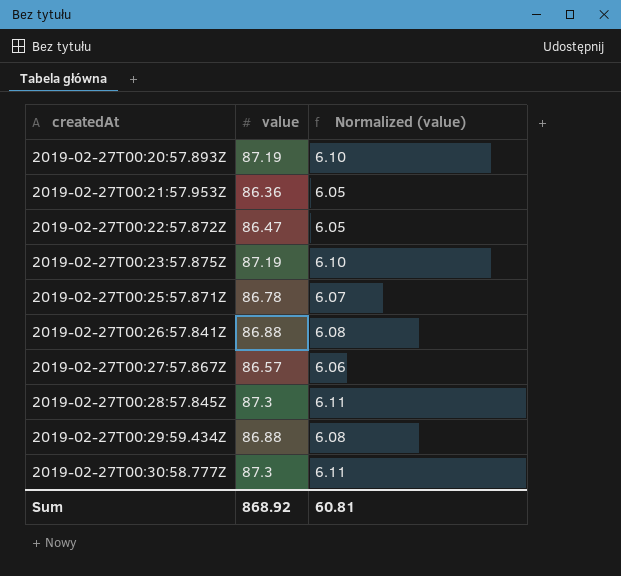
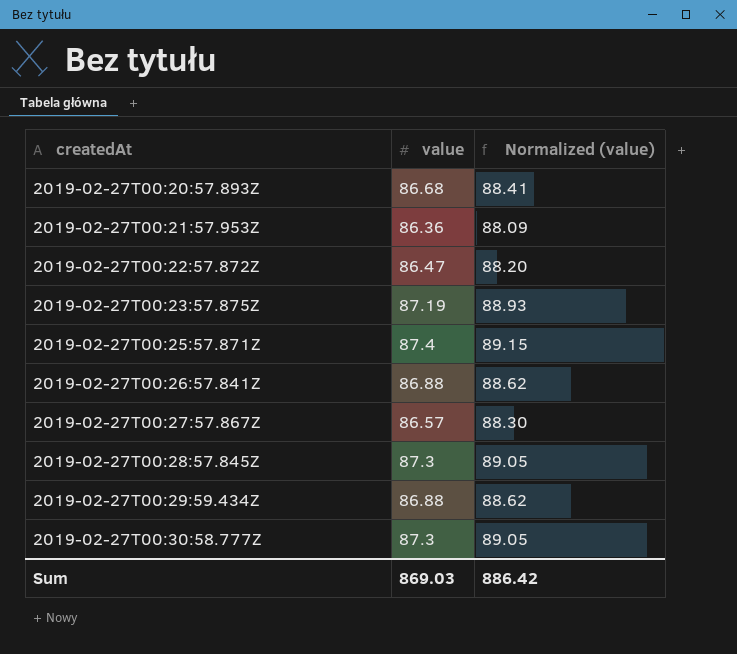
column Normalized (value) | formula: [value] * 0.07 -> [value] * 1.02
2019-02-27T00:20:57.893Z | value: 87.19 -> 86.68
2019-02-27T00:25:57.871Z | value: 86.78 -> 87.4
Sum | value: 868.92 -> 869.03
Sum | Normalized (value): 60.81 -> 886.42

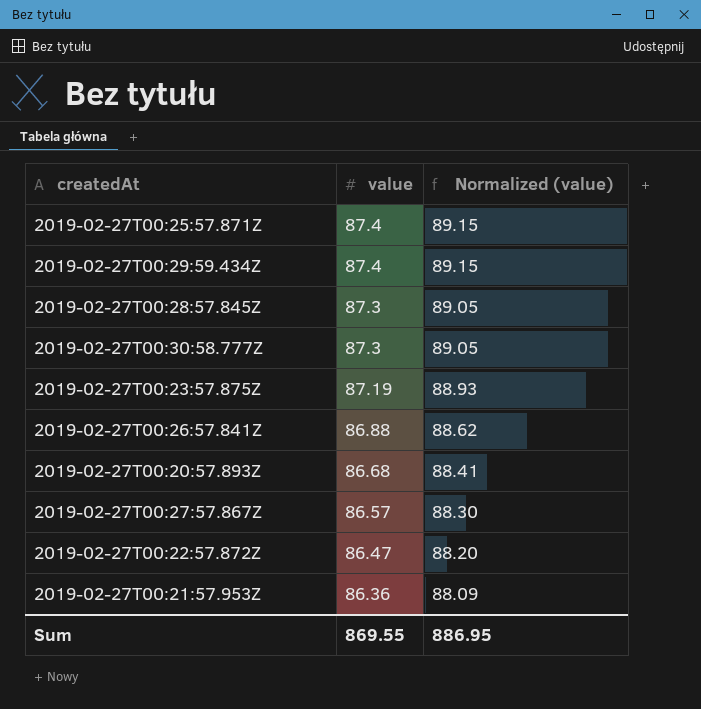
row order: createdAt ascending -> value descending
2019-02-27T00:29:59.434Z | value: 86.88 -> 87.4
2019-02-27T00:29:59.434Z | Normalized (value): 88.62 -> 89.15
Sum | value: 869.03 -> 869.55
Sum | Normalized (value): 886.42 -> 886.95

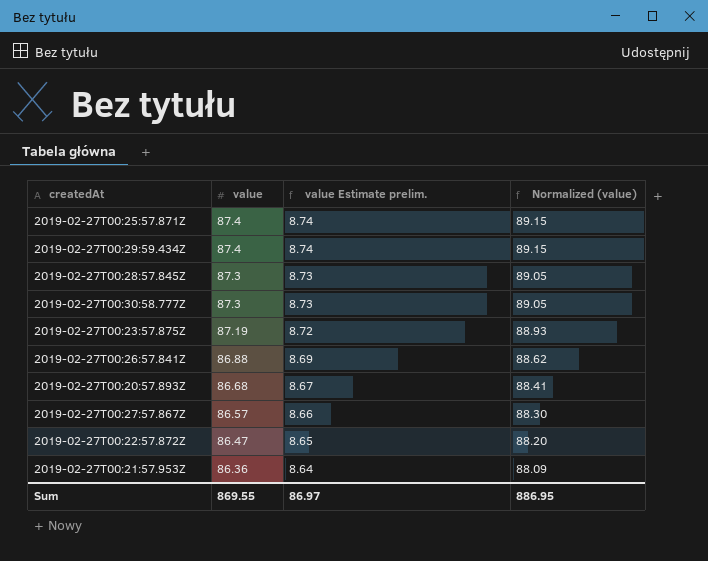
column value Estimate prelim. | formula: none -> [value] * 0.1

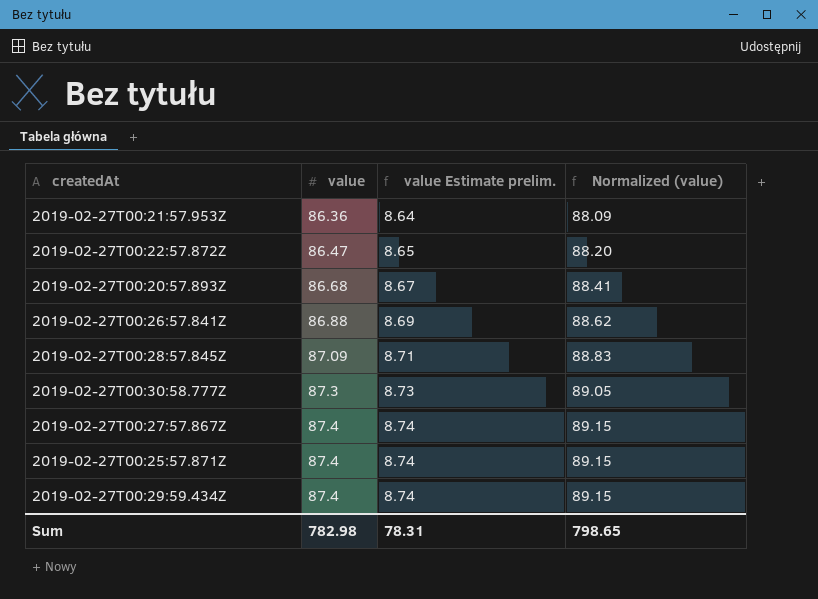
row order: value descending -> value ascending
row 2019-02-27T00:23:57.875Z: 87.19 | 8.72 | 88.93 -> none
2019-02-27T00:28:57.845Z | value: 87.3 -> 87.09
2019-02-27T00:28:57.845Z | value Estimate prelim.: 8.73 -> 8.71
2019-02-27T00:28:57.845Z | Normalized (value): 89.05 -> 88.83
2019-02-27T00:27:57.867Z | value: 86.57 -> 87.4
2019-02-27T00:27:57.867Z | value Estimate prelim.: 8.66 -> 8.74
2019-02-27T00:27:57.867Z | Normalized (value): 88.30 -> 89.15
Sum | value: 869.55 -> 782.98
Sum | value Estimate prelim.: 86.97 -> 78.31
Sum | Normalized (value): 886.95 -> 798.65

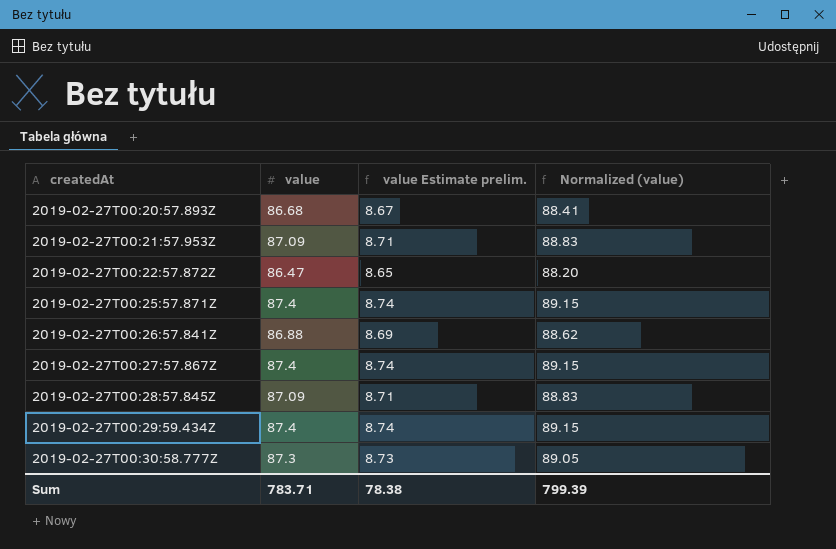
row order: value ascending -> createdAt ascending
2019-02-27T00:21:57.953Z | value: 86.36 -> 87.09
2019-02-27T00:21:57.953Z | value Estimate prelim.: 8.64 -> 8.71
2019-02-27T00:21:57.953Z | Normalized (value): 88.09 -> 88.83
Sum | value: 782.98 -> 783.71
Sum | value Estimate prelim.: 78.31 -> 78.38
Sum | Normalized (value): 798.65 -> 799.39

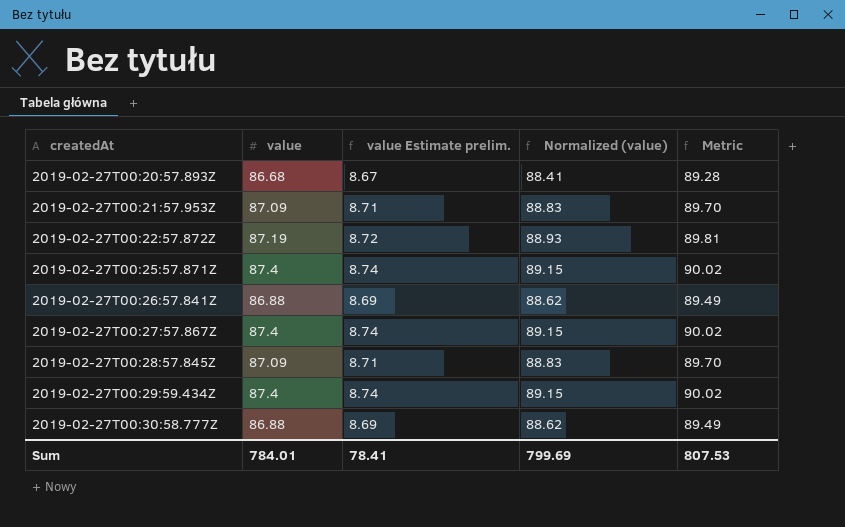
column Metric | formula: none -> [value] * 1.03
2019-02-27T00:22:57.872Z | value: 86.47 -> 87.19
2019-02-27T00:22:57.872Z | value Estimate prelim.: 8.65 -> 8.72
2019-02-27T00:22:57.872Z | Normalized (value): 88.20 -> 88.93
2019-02-27T00:30:58.777Z | value: 87.3 -> 86.88
2019-02-27T00:30:58.777Z | value Estimate prelim.: 8.73 -> 8.69
2019-02-27T00:30:58.777Z | Normalized (value): 89.05 -> 88.62
Sum | value: 783.71 -> 784.01
Sum | value Estimate prelim.: 78.38 -> 78.41
Sum | Normalized (value): 799.39 -> 799.69

